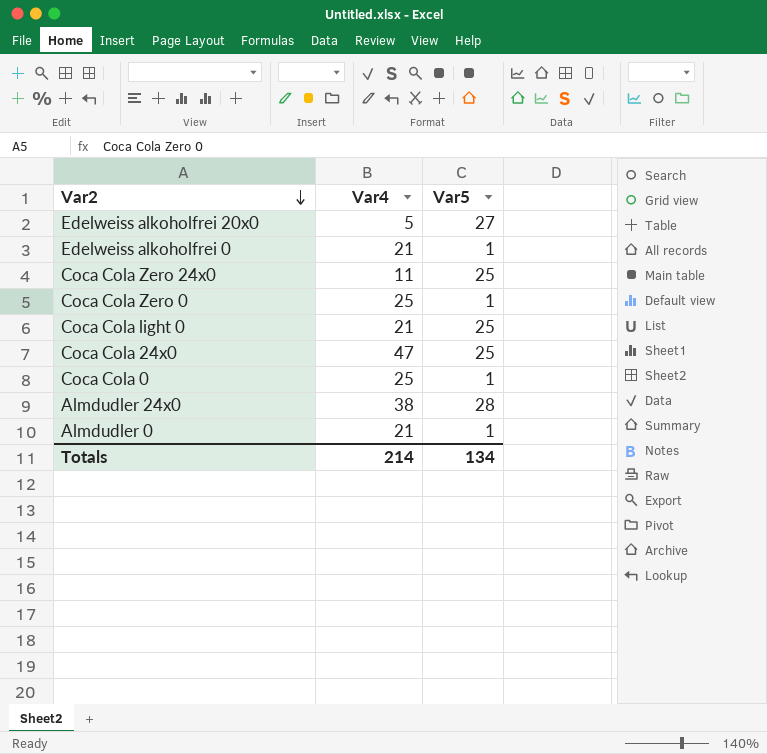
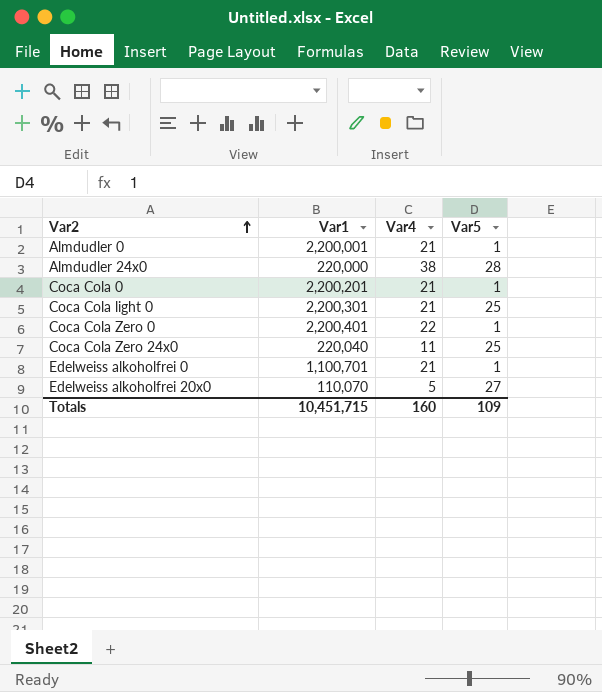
row order: Var2 descending -> Var2 ascending
column Var1 | position: none -> 2
row Coca Cola 24x0: 47 | 25 -> none
Coca Cola 0 | Var4: 25 -> 21
Coca Cola Zero 0 | Var4: 25 -> 22
Totals | Var4: 214 -> 160
Totals | Var5: 134 -> 109

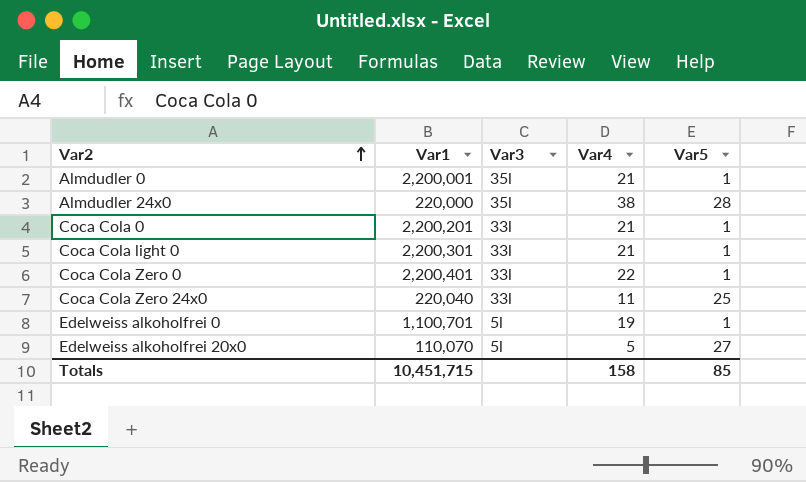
column Var3 | position: none -> 3
Coca Cola light 0 | Var5: 25 -> 1
Edelweiss alkoholfrei 0 | Var4: 21 -> 19
Totals | Var4: 160 -> 158
Totals | Var5: 109 -> 85

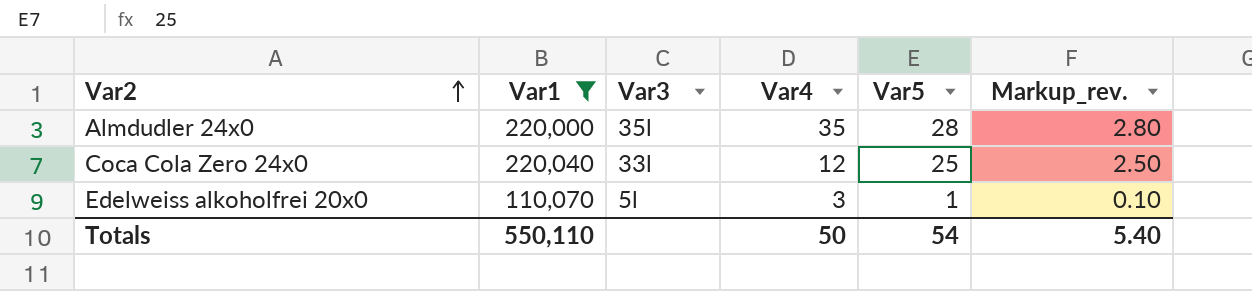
filter: none -> Var1 <= 220,040
column Markup_rev. | formula: none -> [Var5] * 0.1
Almdudler 24x0 | Var4: 38 -> 35
Coca Cola Zero 24x0 | Var4: 11 -> 12
Edelweiss alkoholfrei 20x0 | Var4: 5 -> 3
Edelweiss alkoholfrei 20x0 | Var5: 27 -> 1
Totals | Var1: 10,451,715 -> 550,110
Totals | Var4: 158 -> 50
Totals | Var5: 85 -> 54

